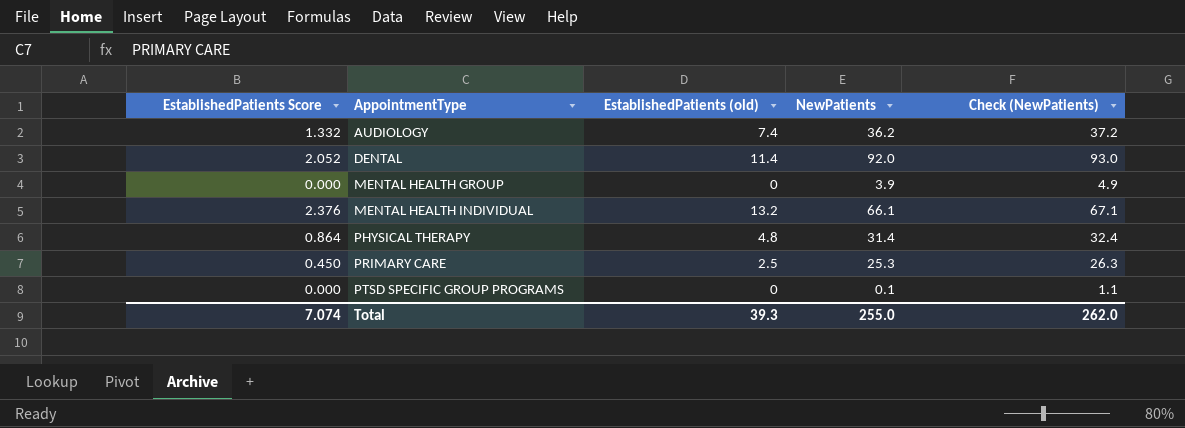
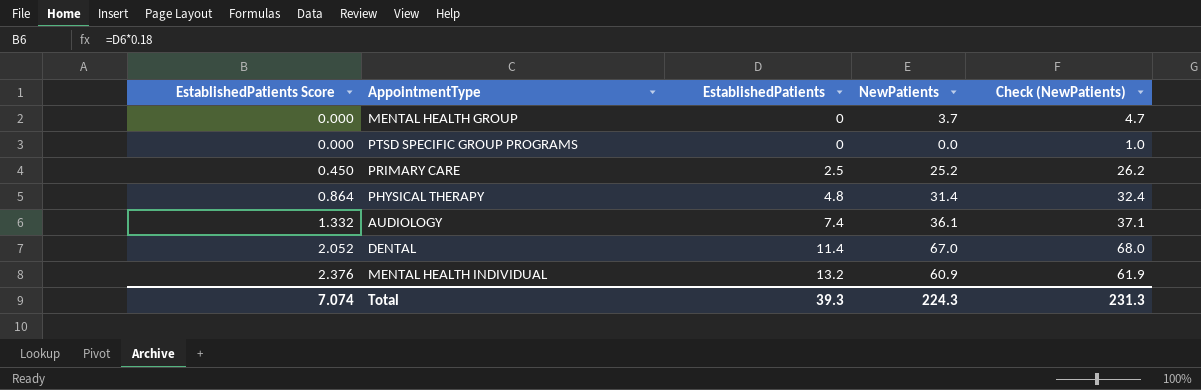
row order: AppointmentType ascending -> EstablishedPatients Score ascending
column name: EstablishedPatients (old) -> EstablishedPatients
MENTAL HEALTH GROUP | NewPatients: 3.9 -> 3.7
MENTAL HEALTH GROUP | Check (NewPatients): 4.9 -> 4.7
PTSD SPECIFIC GROUP PROGRAMS | NewPatients: 0.1 -> 0.0
PTSD SPECIFIC GROUP PROGRAMS | Check (NewPatients): 1.1 -> 1.0
PRIMARY CARE | NewPatients: 25.3 -> 25.2
PRIMARY CARE | Check (NewPatients): 26.3 -> 26.2
AUDIOLOGY | NewPatients: 36.2 -> 36.1
AUDIOLOGY | Check (NewPatients): 37.2 -> 37.1
DENTAL | NewPatients: 92.0 -> 67.0
DENTAL | Check (NewPatients): 93.0 -> 68.0
MENTAL HEALTH INDIVIDUAL | NewPatients: 66.1 -> 60.9
MENTAL HEALTH INDIVIDUAL | Check (NewPatients): 67.1 -> 61.9
Total | NewPatients: 255.0 -> 224.3
Total | Check (NewPatients): 262.0 -> 231.3

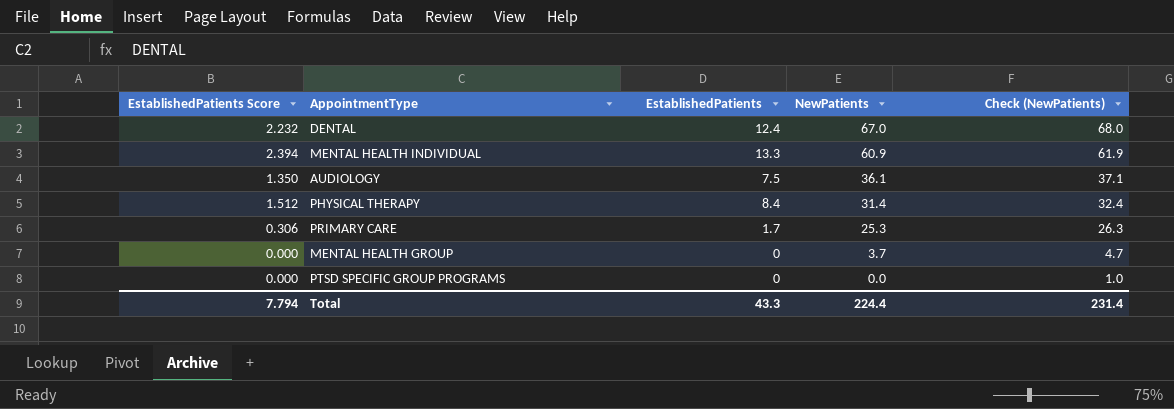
row order: EstablishedPatients Score ascending -> NewPatients descending
DENTAL | EstablishedPatients Score: 2.052 -> 2.232
DENTAL | EstablishedPatients: 11.4 -> 12.4
MENTAL HEALTH INDIVIDUAL | EstablishedPatients Score: 2.376 -> 2.394
MENTAL HEALTH INDIVIDUAL | EstablishedPatients: 13.2 -> 13.3
AUDIOLOGY | EstablishedPatients Score: 1.332 -> 1.350
AUDIOLOGY | EstablishedPatients: 7.4 -> 7.5
PHYSICAL THERAPY | EstablishedPatients Score: 0.864 -> 1.512
PHYSICAL THERAPY | EstablishedPatients: 4.8 -> 8.4
PRIMARY CARE | EstablishedPatients Score: 0.450 -> 0.306
PRIMARY CARE | EstablishedPatients: 2.5 -> 1.7
PRIMARY CARE | NewPatients: 25.2 -> 25.3
PRIMARY CARE | Check (NewPatients): 26.2 -> 26.3
Total | EstablishedPatients Score: 7.074 -> 7.794
Total | EstablishedPatients: 39.3 -> 43.3
Total | NewPatients: 224.3 -> 224.4
Total | Check (NewPatients): 231.3 -> 231.4

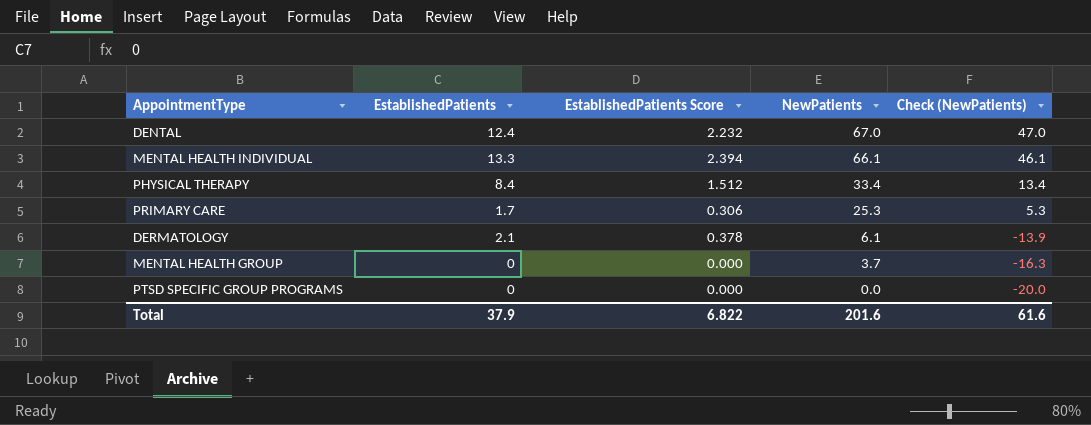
column EstablishedPatients Score | position: 1 -> 3
column Check (NewPatients) | formula: [NewPatients] + 1 -> [NewPatients] - 20
row AUDIOLOGY: 1.350 | 7.5 | 36.1 | 37.1 -> none
MENTAL HEALTH INDIVIDUAL | NewPatients: 60.9 -> 66.1
PHYSICAL THERAPY | NewPatients: 31.4 -> 33.4
row DERMATOLOGY: none -> 2.1 | 0.378 | 6.1 | -13.9
Total | EstablishedPatients: 43.3 -> 37.9
Total | EstablishedPatients Score: 7.794 -> 6.822
Total | NewPatients: 224.4 -> 201.6
Total | Check (NewPatients): 231.4 -> 61.6

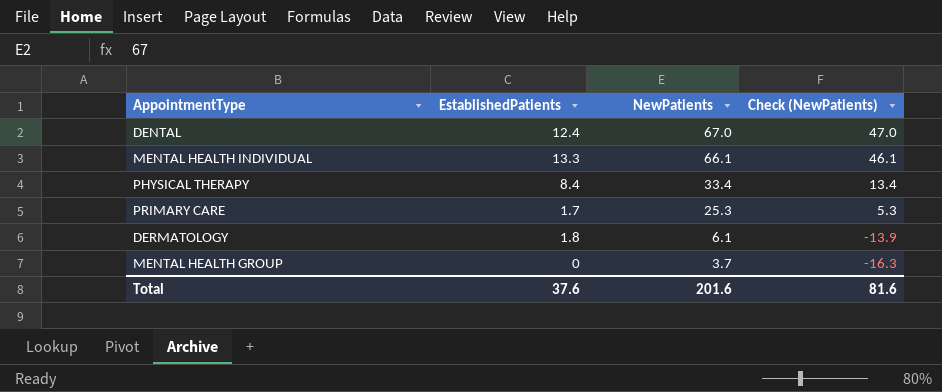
column EstablishedPatients Score | formula: [EstablishedPatients] * 0.18 -> none
row PTSD SPECIFIC GROUP PROGRAMS: 0 | 0.000 | 0.0 | -20.0 -> none
DERMATOLOGY | EstablishedPatients: 2.1 -> 1.8
Total | EstablishedPatients: 37.9 -> 37.6
Total | Check (NewPatients): 61.6 -> 81.6

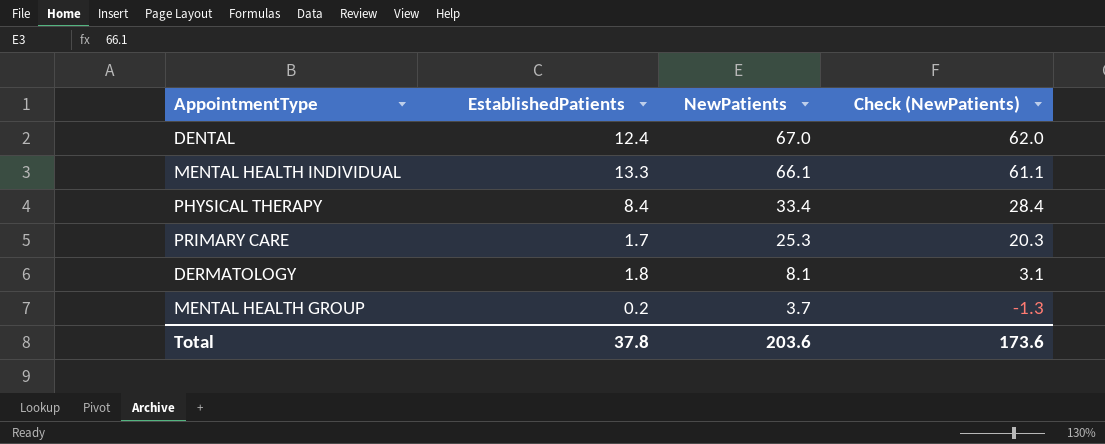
column Check (NewPatients) | formula: [NewPatients] - 20 -> [NewPatients] - 5
DERMATOLOGY | NewPatients: 6.1 -> 8.1
MENTAL HEALTH GROUP | EstablishedPatients: 0 -> 0.2
Total | EstablishedPatients: 37.6 -> 37.8
Total | NewPatients: 201.6 -> 203.6
Total | Check (NewPatients): 81.6 -> 173.6

